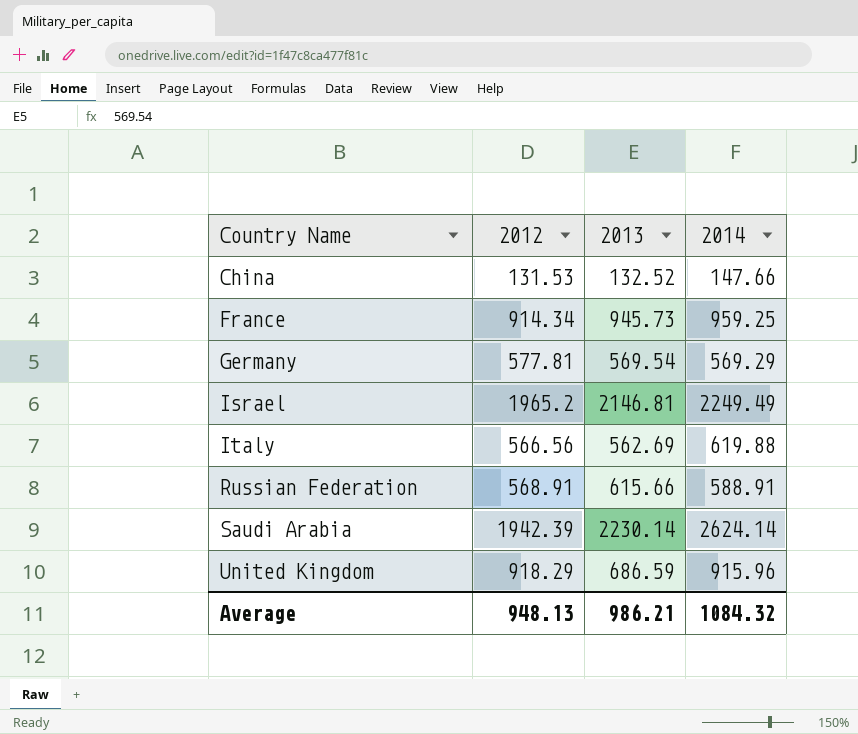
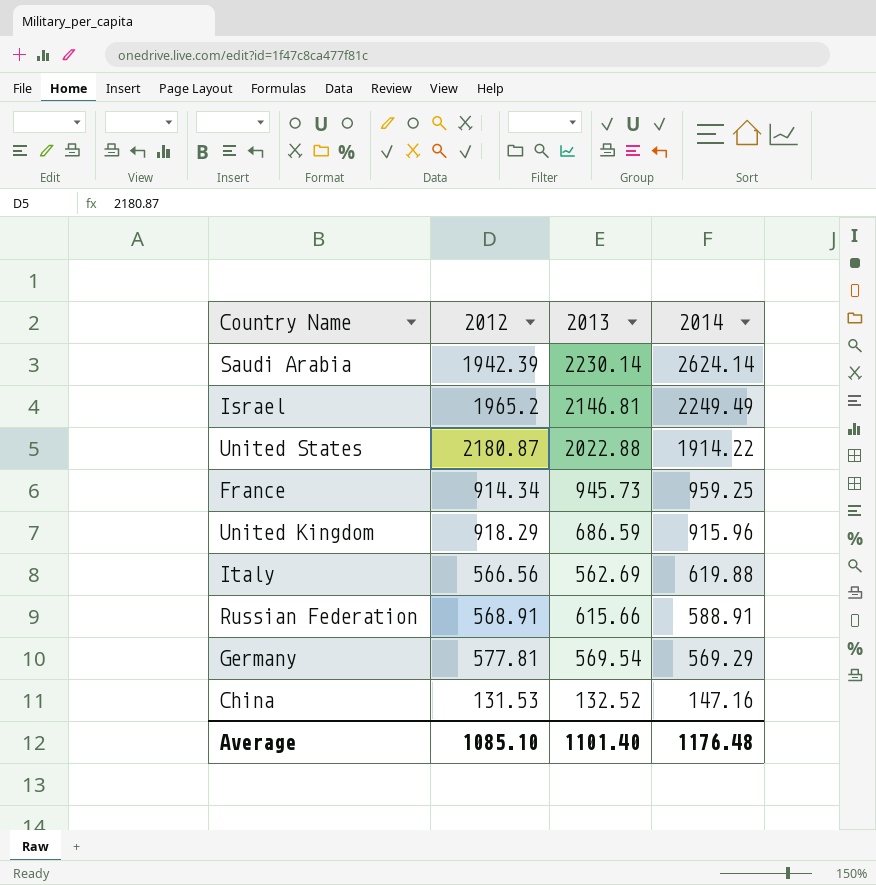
row order: Country Name ascending -> 2014 descending
row United States: none -> 2180.87 | 2022.88 | 1914.22
China | 2014: 147.66 -> 147.16
Average | 2012: 948.13 -> 1085.10
Average | 2013: 986.21 -> 1101.40
Average | 2014: 1084.32 -> 1176.48

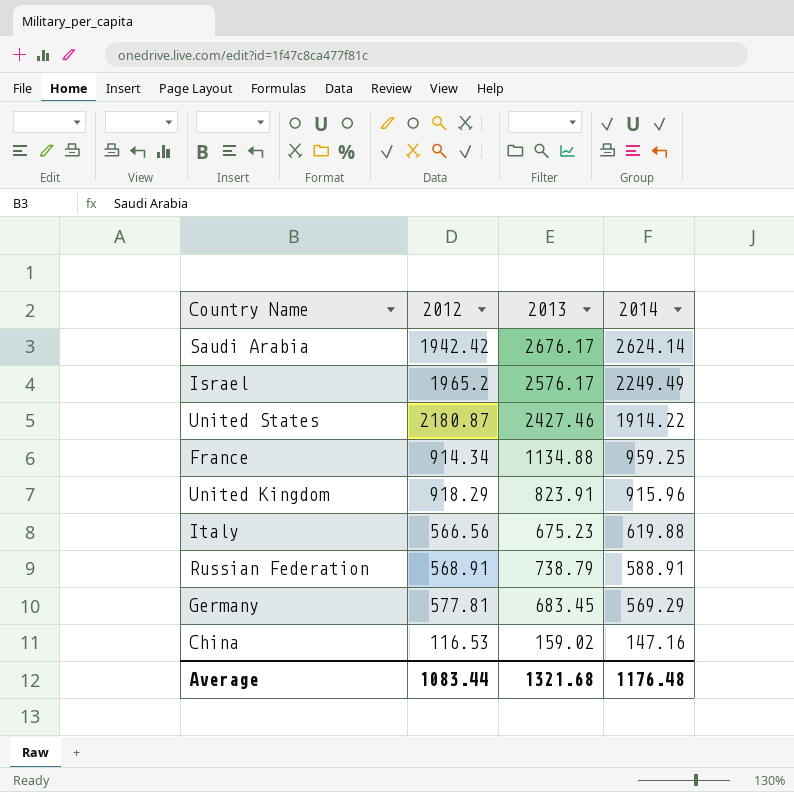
Saudi Arabia | 2012: 1942.39 -> 1942.42
Saudi Arabia | 2013: 2230.14 -> 2676.17
Israel | 2013: 2146.81 -> 2576.17
United States | 2013: 2022.88 -> 2427.46
France | 2013: 945.73 -> 1134.88
United Kingdom | 2013: 686.59 -> 823.91
Italy | 2013: 562.69 -> 675.23
Russian Federation | 2013: 615.66 -> 738.79
Germany | 2013: 569.54 -> 683.45
China | 2012: 131.53 -> 116.53
China | 2013: 132.52 -> 159.02
Average | 2012: 1085.10 -> 1083.44
Average | 2013: 1101.40 -> 1321.68

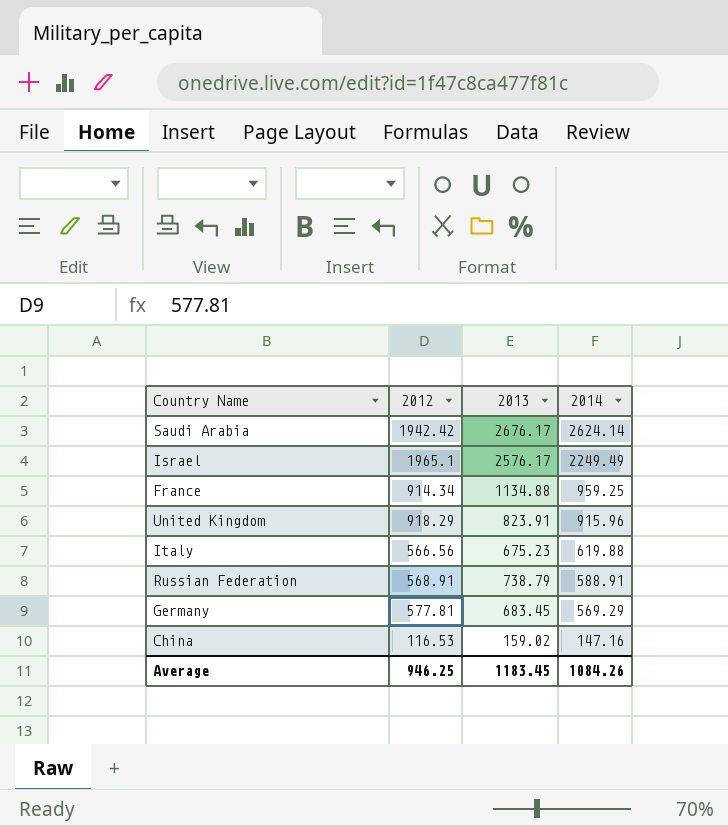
row United States: 2180.87 | 2427.46 | 1914.22 -> none
Israel | 2012: 1965.2 -> 1965.1
Average | 2012: 1083.44 -> 946.25
Average | 2013: 1321.68 -> 1183.45
Average | 2014: 1176.48 -> 1084.26

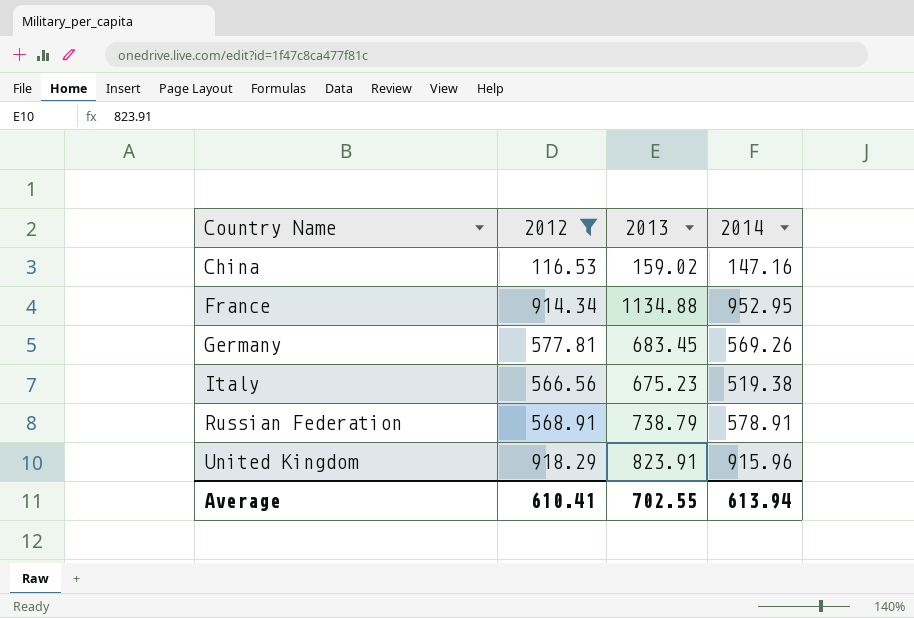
filter: none -> 2012 <= 918.29
row order: 2014 descending -> Country Name ascending
France | 2014: 959.25 -> 952.95
Germany | 2014: 569.29 -> 569.26
Italy | 2014: 619.88 -> 519.38
Russian Federation | 2014: 588.91 -> 578.91
Average | 2012: 946.25 -> 610.41
Average | 2013: 1183.45 -> 702.55
Average | 2014: 1084.26 -> 613.94

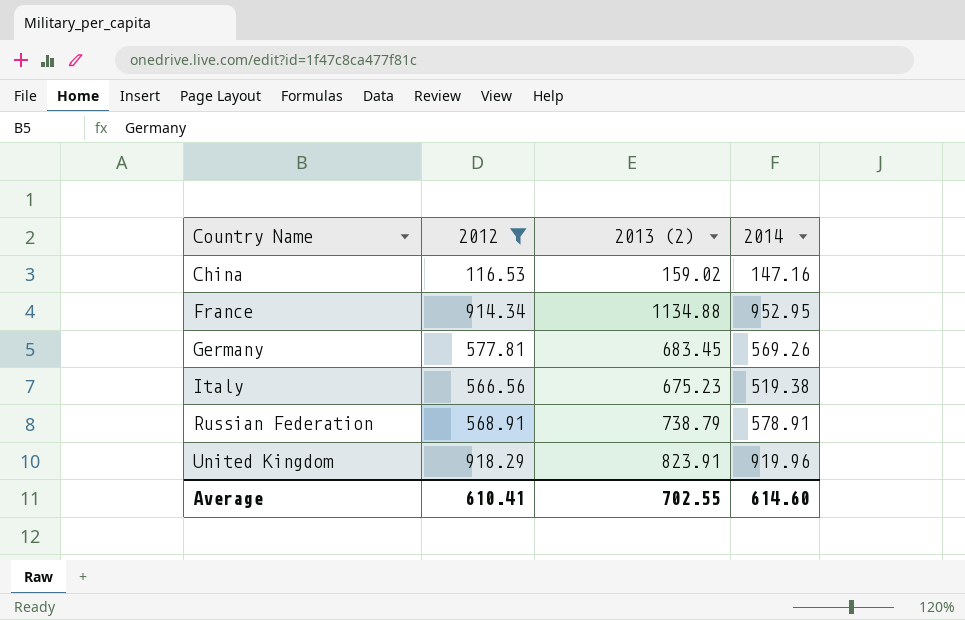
column name: 2013 -> 2013 (2)
United Kingdom | 2014: 915.96 -> 919.96
Average | 2014: 613.94 -> 614.60

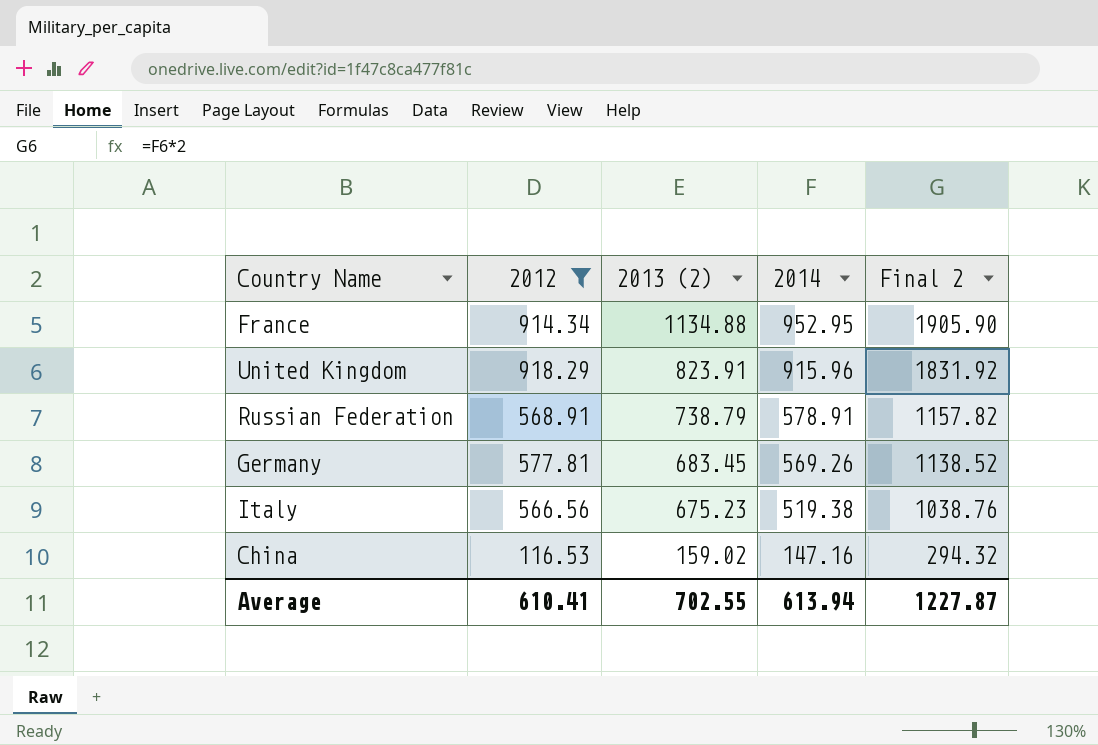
row order: Country Name ascending -> 2013 (2) descending
column Final 2 | formula: none -> [2014] * 2
United Kingdom | 2014: 919.96 -> 915.96
Average | 2014: 614.60 -> 613.94

